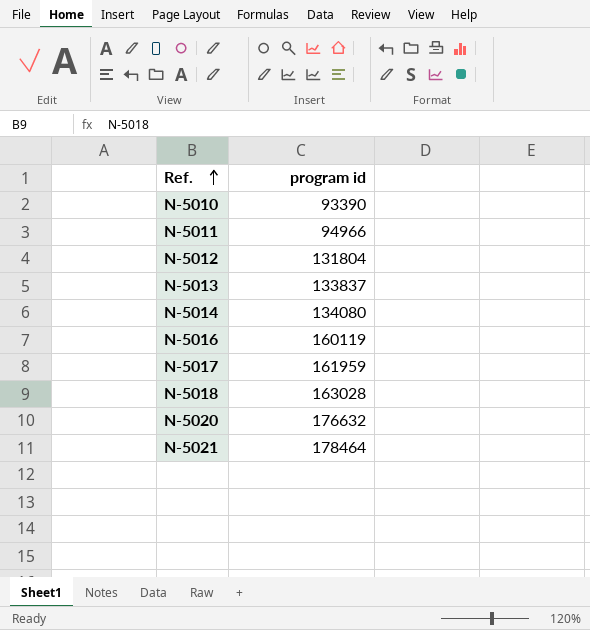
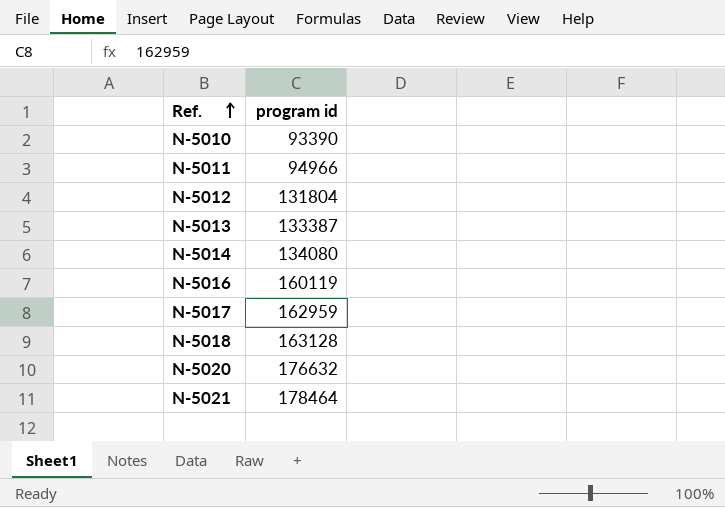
N-5013 | program id: 133837 -> 133387
N-5017 | program id: 161959 -> 162959
N-5018 | program id: 163028 -> 163128

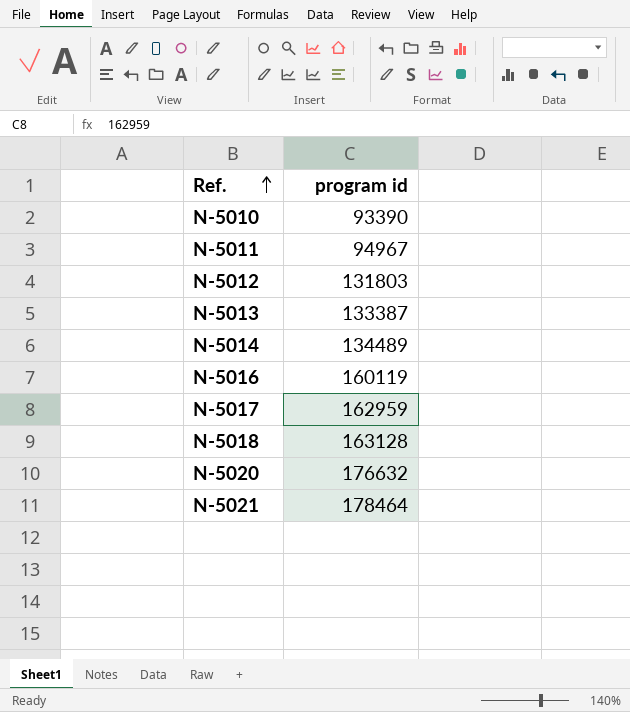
N-5011 | program id: 94966 -> 94967
N-5012 | program id: 131804 -> 131803
N-5014 | program id: 134080 -> 134489

